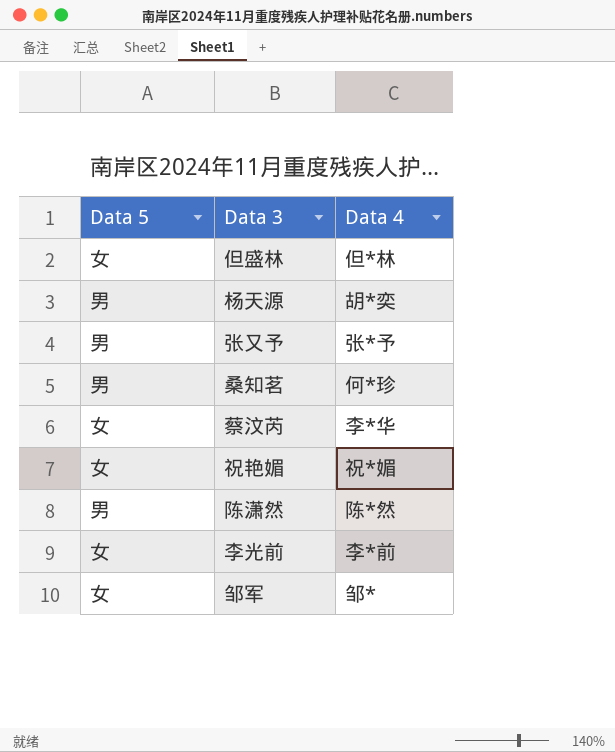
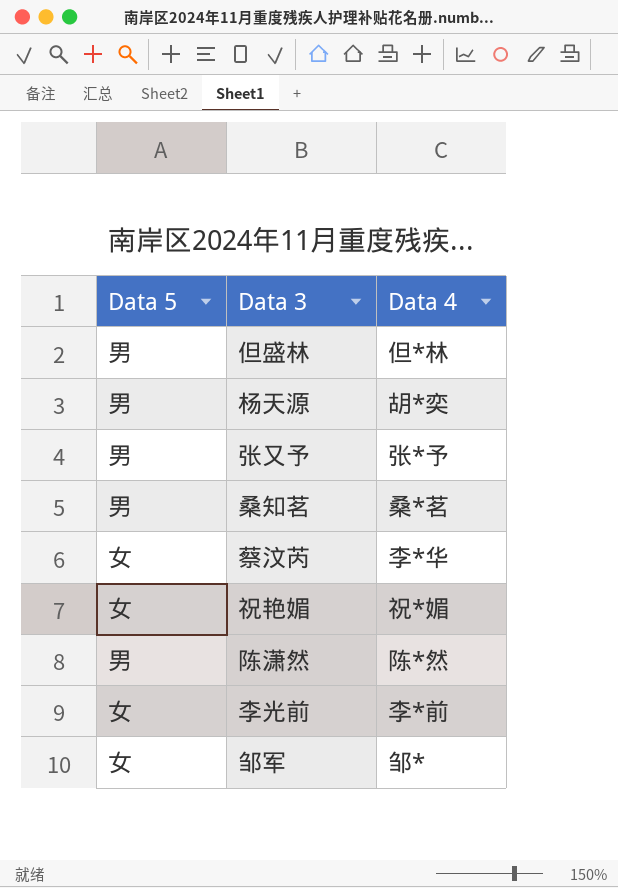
但盛林 | Data 5: 女 -> 男
桑知茗 | Data 4: 何*珍 -> 桑*茗

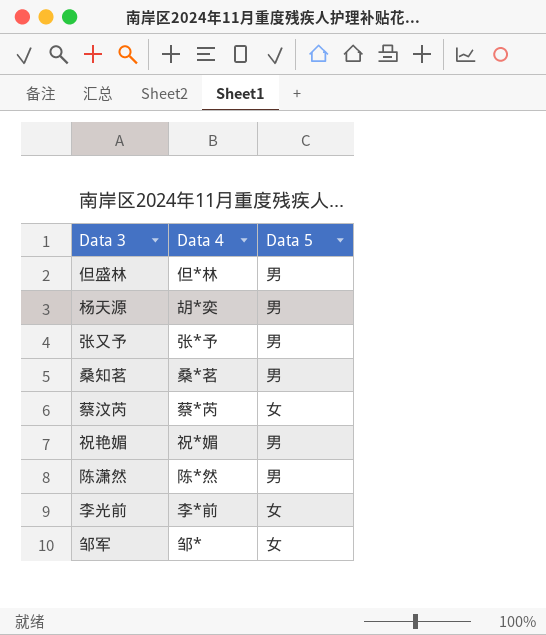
column Data 5 | position: 1 -> 3
蔡汶芮 | Data 4: 李*华 -> 蔡*芮
祝艳媚 | Data 5: 女 -> 男

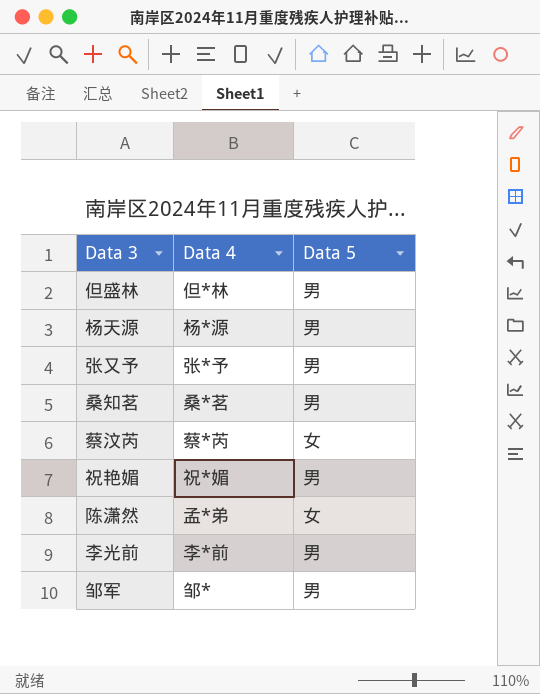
杨天源 | Data 4: 胡*奕 -> 杨*源
陈潇然 | Data 4: 陈*然 -> 孟*弟
陈潇然 | Data 5: 男 -> 女
李光前 | Data 5: 女 -> 男
邹军 | Data 5: 女 -> 男

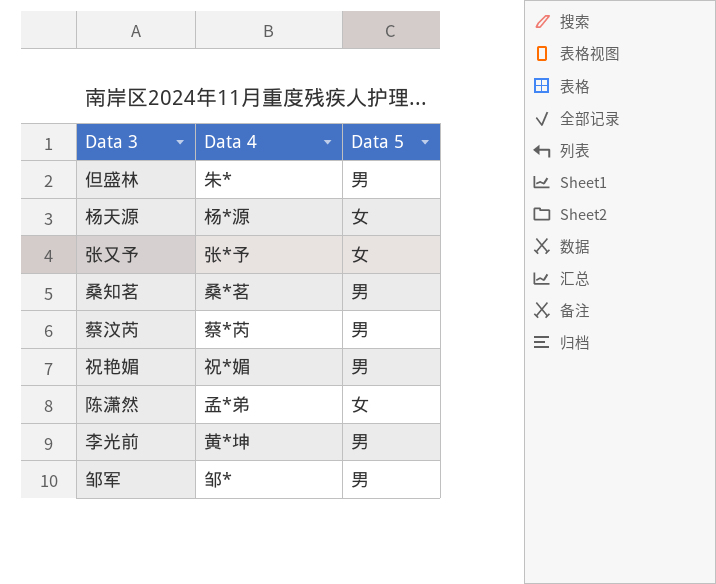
但盛林 | Data 4: 但*林 -> 朱*
杨天源 | Data 5: 男 -> 女
张又予 | Data 5: 男 -> 女
蔡汶芮 | Data 5: 女 -> 男
李光前 | Data 4: 李*前 -> 黄*坤

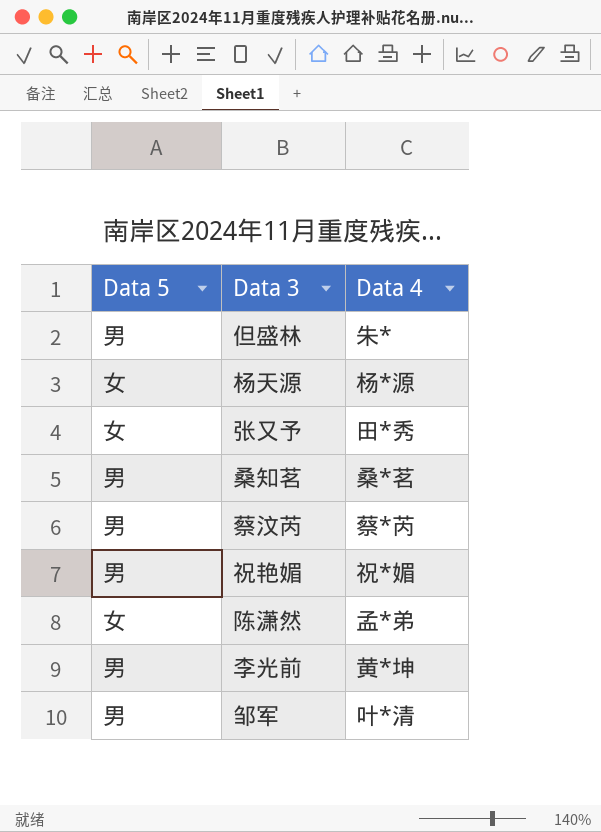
column Data 5 | position: 3 -> 1
张又予 | Data 4: 张*予 -> 田*秀
邹军 | Data 4: 邹* -> 叶*清

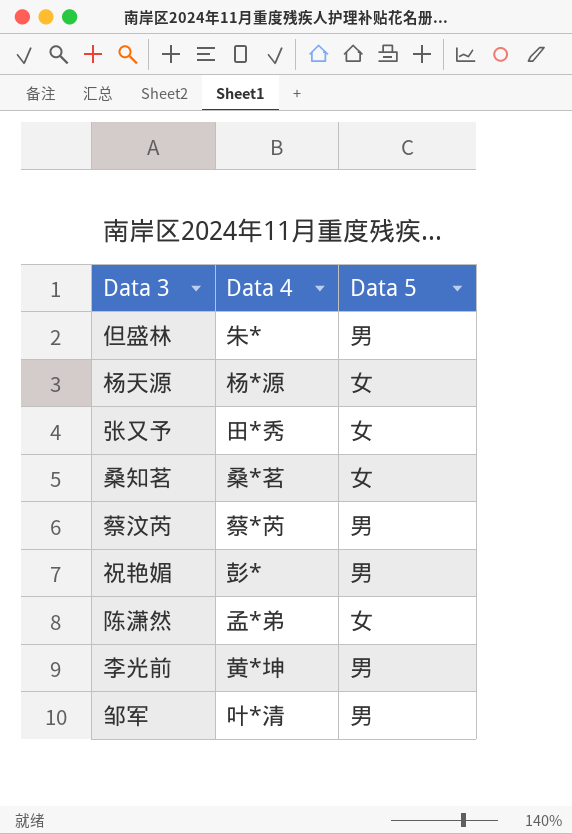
column Data 5 | position: 1 -> 3
桑知茗 | Data 5: 男 -> 女
祝艳媚 | Data 4: 祝*媚 -> 彭*

